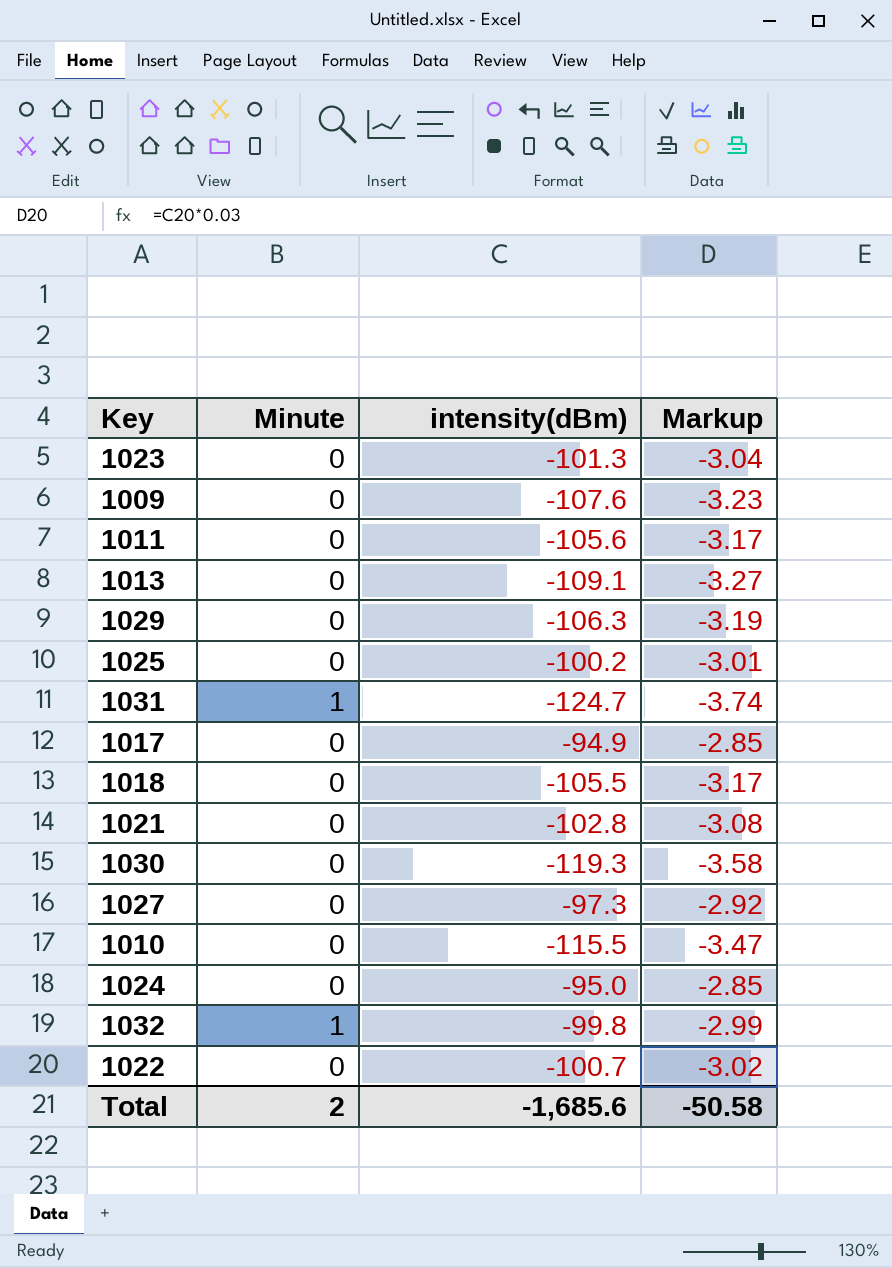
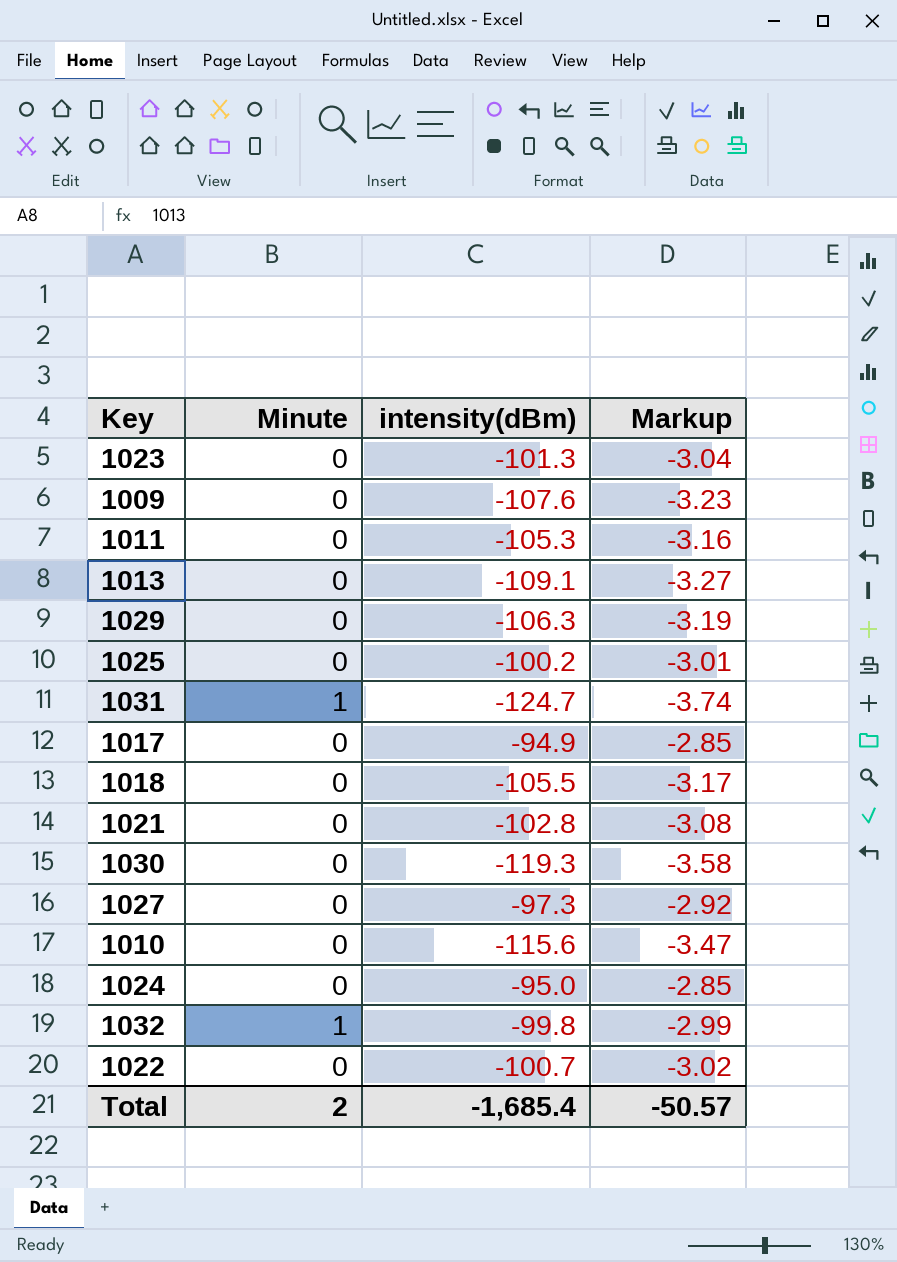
1011 | intensity(dBm): -105.6 -> -105.3
1011 | Markup: -3.17 -> -3.16
1010 | intensity(dBm): -115.5 -> -115.6
Total | intensity(dBm): -1,685.6 -> -1,685.4
Total | Markup: -50.58 -> -50.57

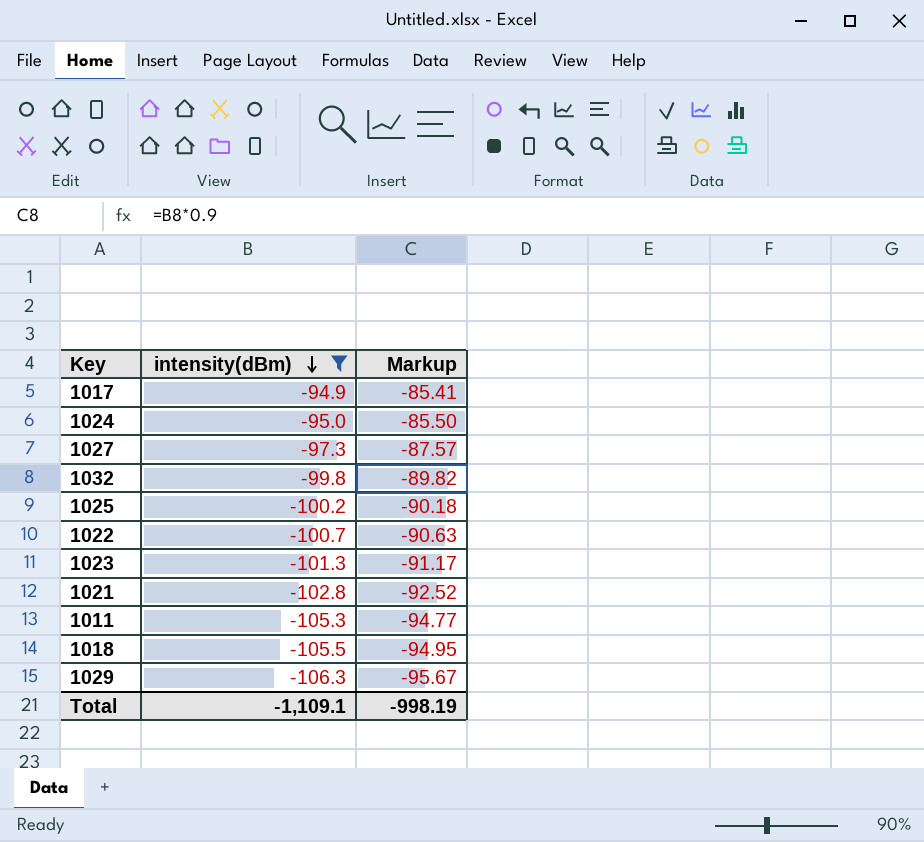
filter: none -> intensity(dBm) >= -106.3
row order: none -> intensity(dBm) descending
column Minute | position: 2 -> none
column Markup | formula: [intensity(dBm)] * 0.03 -> [intensity(dBm)] * 0.9
Total | intensity(dBm): -1,685.4 -> -1,109.1
Total | Markup: -50.57 -> -998.19

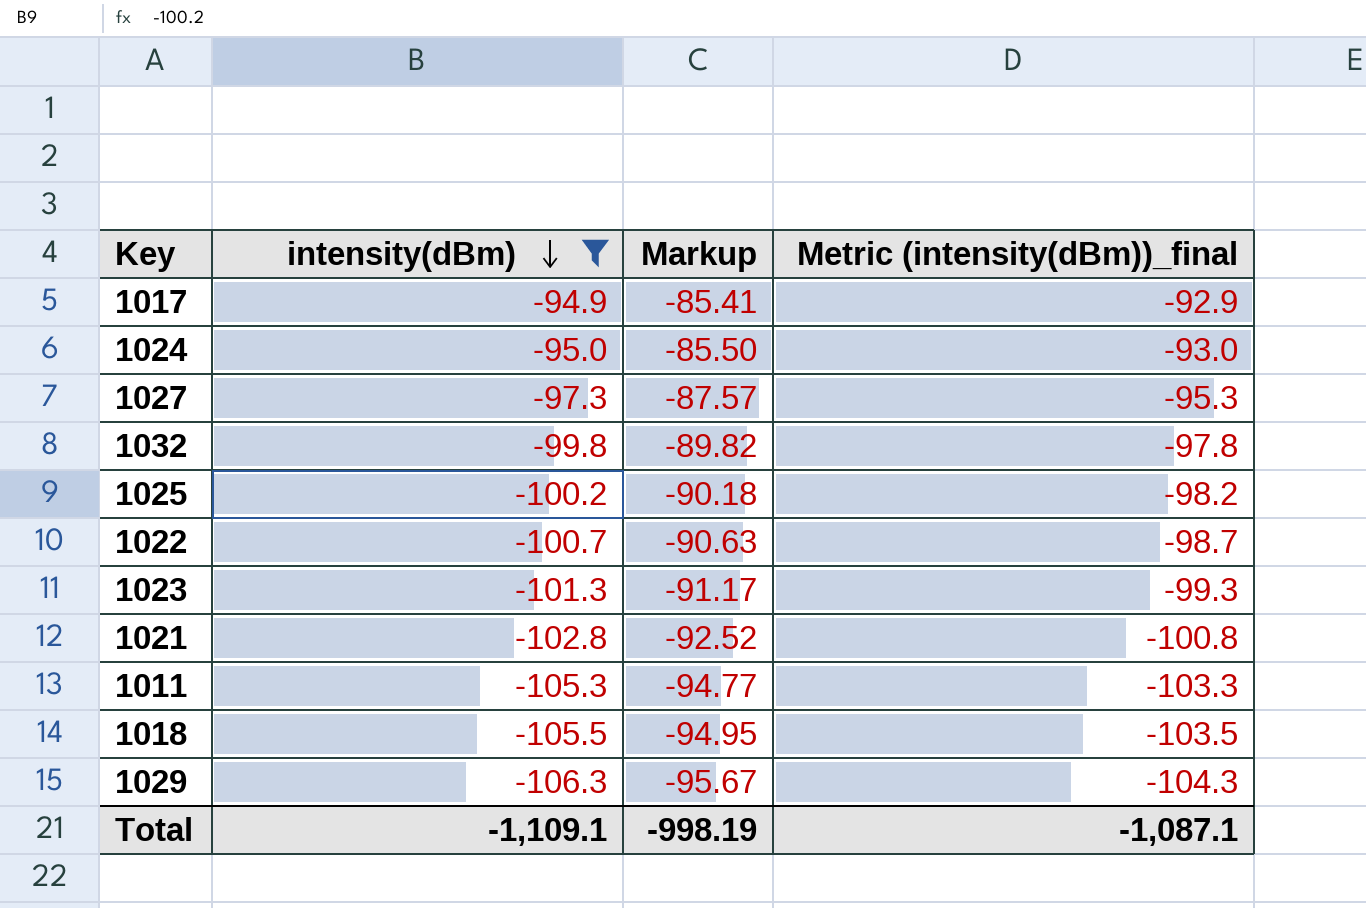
column Metric (intensity(dBm))_final | formula: none -> [intensity(dBm)] + 2

